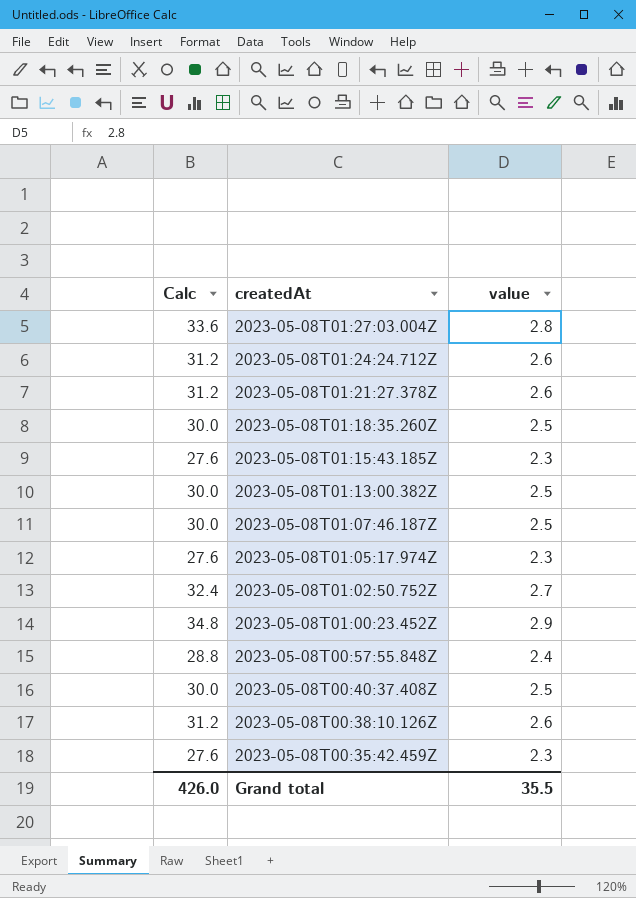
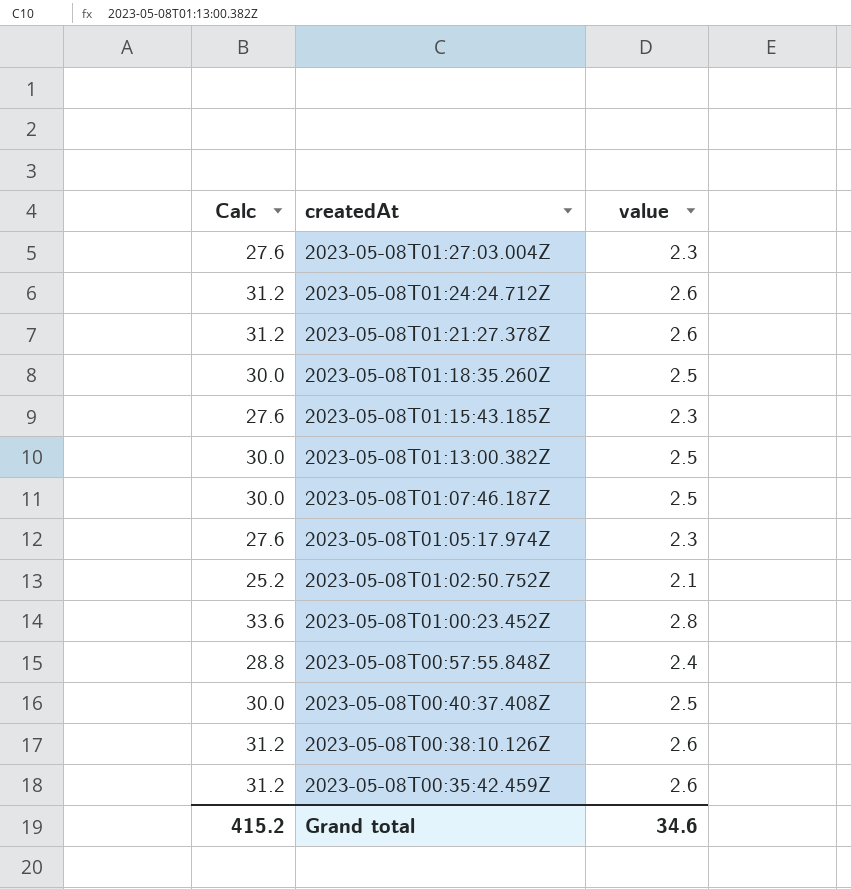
2023-05-08T01:27:03.004Z | Calc: 33.6 -> 27.6
2023-05-08T01:27:03.004Z | value: 2.8 -> 2.3
2023-05-08T01:02:50.752Z | Calc: 32.4 -> 25.2
2023-05-08T01:02:50.752Z | value: 2.7 -> 2.1
2023-05-08T01:00:23.452Z | Calc: 34.8 -> 33.6
2023-05-08T01:00:23.452Z | value: 2.9 -> 2.8
2023-05-08T00:35:42.459Z | Calc: 27.6 -> 31.2
2023-05-08T00:35:42.459Z | value: 2.3 -> 2.6
Grand total | Calc: 426.0 -> 415.2
Grand total | value: 35.5 -> 34.6

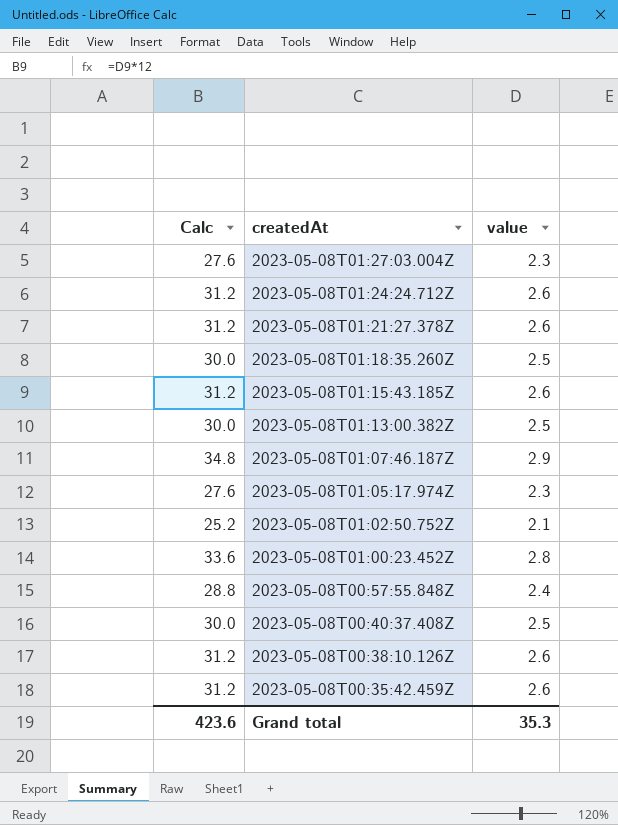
2023-05-08T01:15:43.185Z | Calc: 27.6 -> 31.2
2023-05-08T01:15:43.185Z | value: 2.3 -> 2.6
2023-05-08T01:07:46.187Z | Calc: 30.0 -> 34.8
2023-05-08T01:07:46.187Z | value: 2.5 -> 2.9
Grand total | Calc: 415.2 -> 423.6
Grand total | value: 34.6 -> 35.3

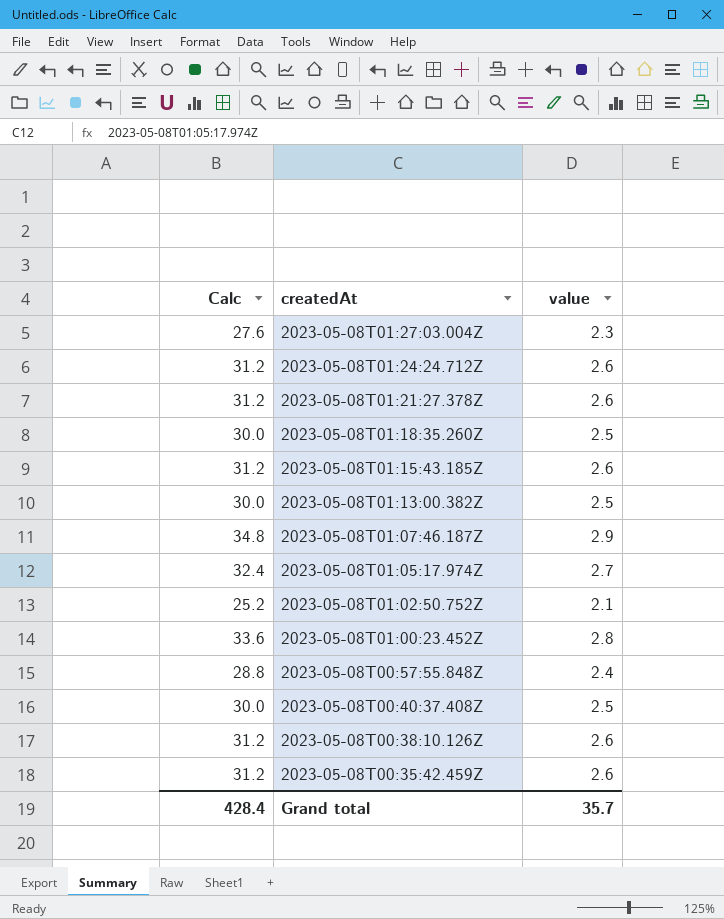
2023-05-08T01:05:17.974Z | Calc: 27.6 -> 32.4
2023-05-08T01:05:17.974Z | value: 2.3 -> 2.7
Grand total | Calc: 423.6 -> 428.4
Grand total | value: 35.3 -> 35.7

